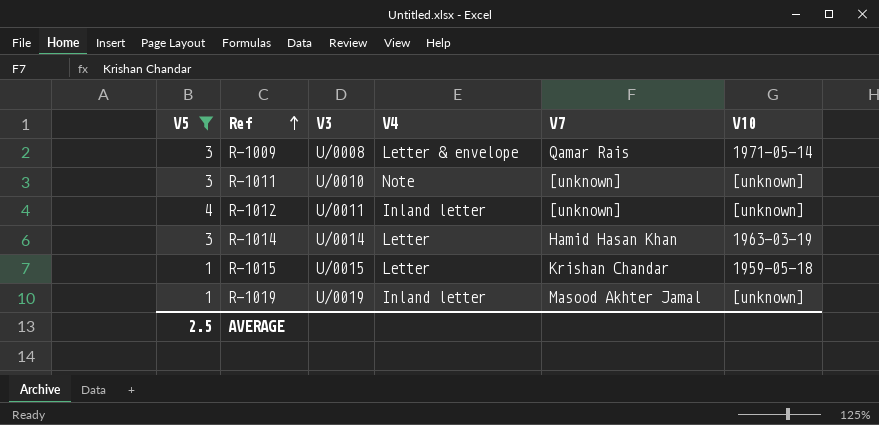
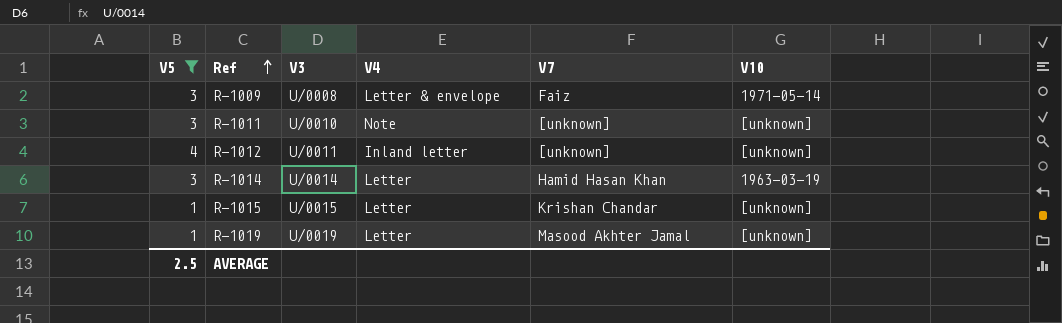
R-1009 | V7: Qamar Rais -> Faiz
R-1015 | V10: 1959-05-18 -> [unknown]
R-1019 | V4: Inland letter -> Letter

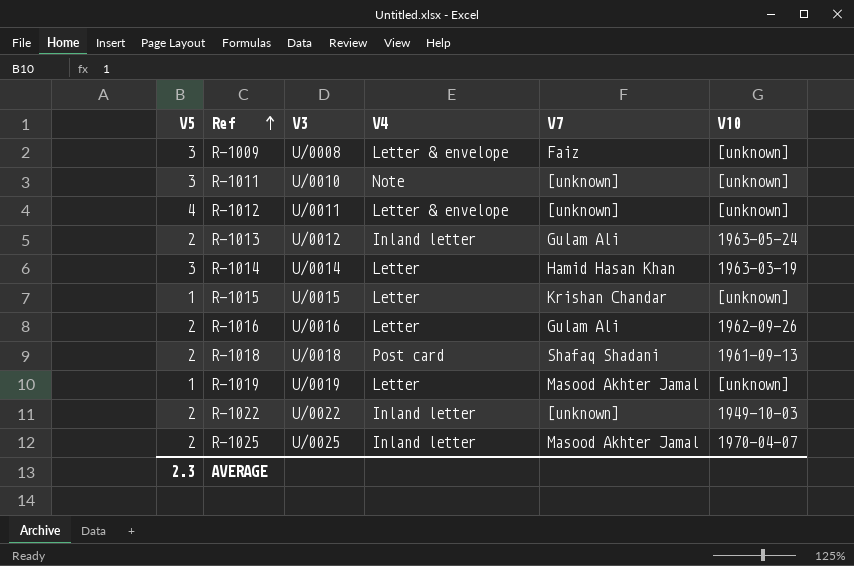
filter: V5 != 2 -> none
R-1009 | V10: 1971-05-14 -> [unknown]
R-1012 | V4: Inland letter -> Letter & envelope
AVERAGE | V5: 2.5 -> 2.3

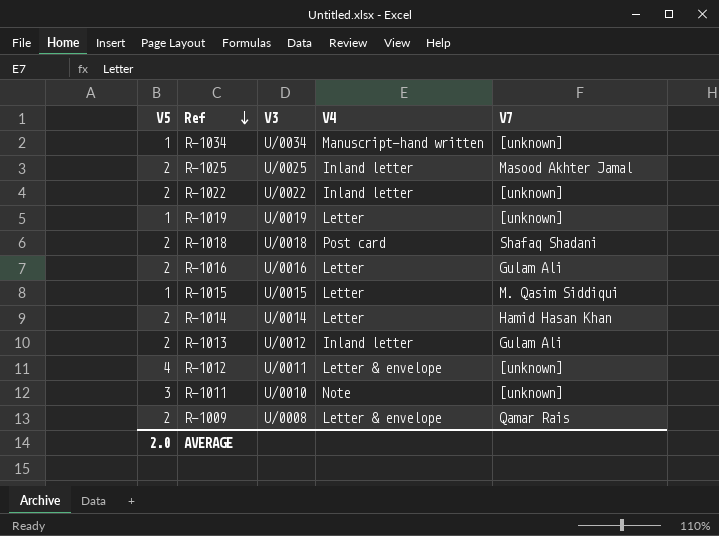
row order: Ref ascending -> Ref descending
column V10 | position: 6 -> none
row R-1034: none -> 1 | U/0034 | Manuscript-hand written | [unknown]
R-1019 | V7: Masood Akhter Jamal -> [unknown]
R-1015 | V7: Krishan Chandar -> M. Qasim Siddiqui
R-1014 | V5: 3 -> 2
R-1009 | V5: 3 -> 2
R-1009 | V7: Faiz -> Qamar Rais
AVERAGE | V5: 2.3 -> 2.0

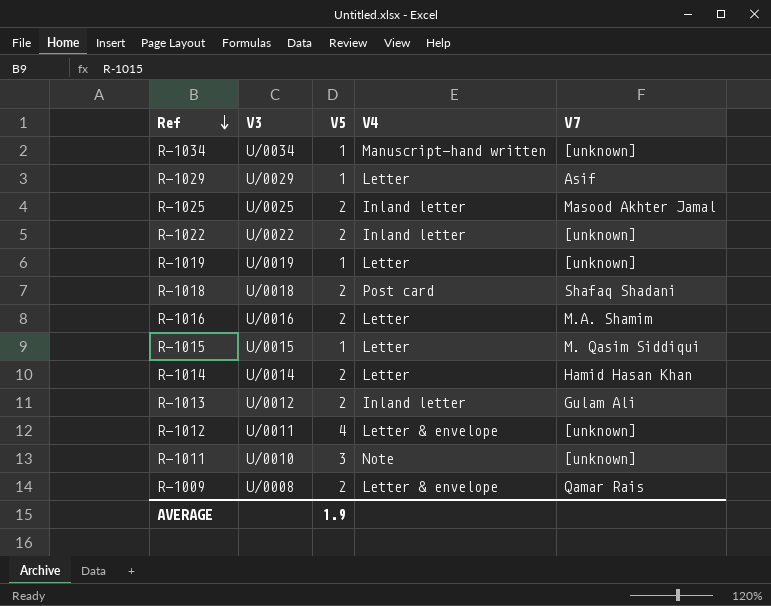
column V5 | position: 1 -> 3
row R-1029: none -> U/0029 | 1 | Letter | Asif
R-1016 | V7: Gulam Ali -> M.A. Shamim
AVERAGE | V5: 2.0 -> 1.9

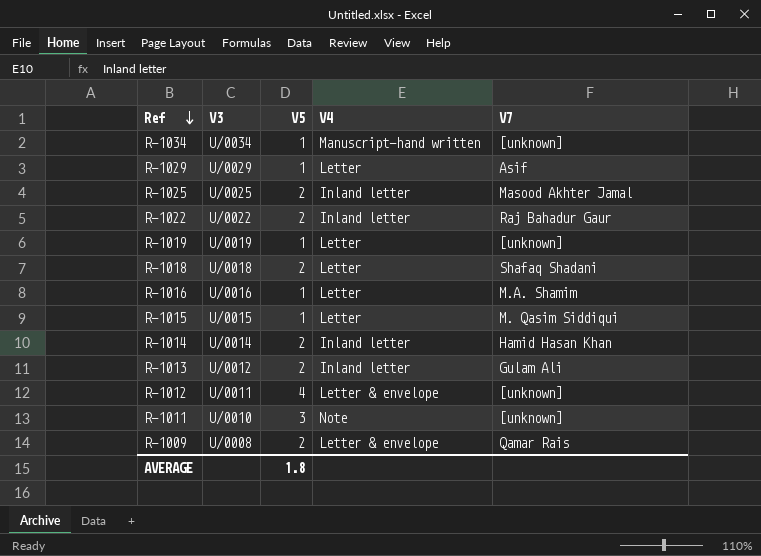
R-1022 | V7: [unknown] -> Raj Bahadur Gaur
R-1018 | V4: Post card -> Letter
R-1016 | V5: 2 -> 1
R-1014 | V4: Letter -> Inland letter
AVERAGE | V5: 1.9 -> 1.8

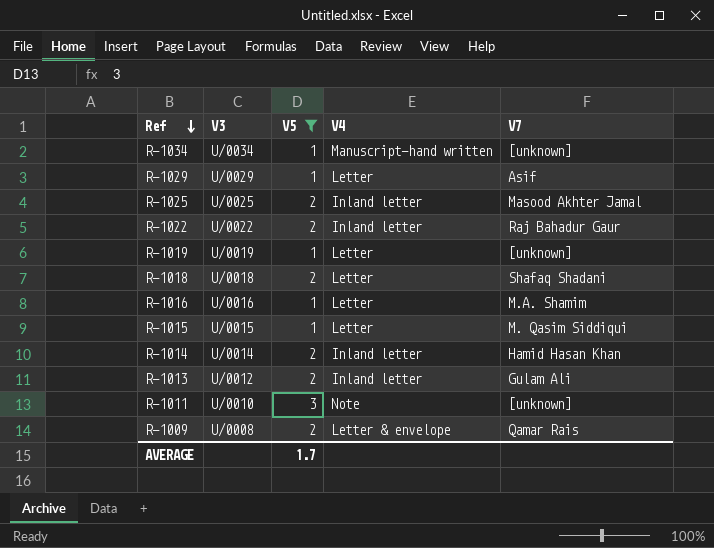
filter: none -> V5 != 4
AVERAGE | V5: 1.8 -> 1.7

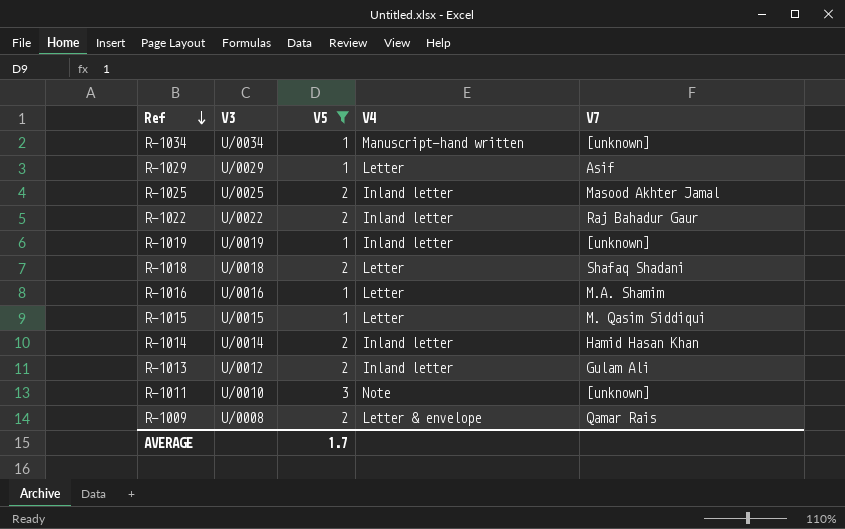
R-1019 | V4: Letter -> Inland letter

